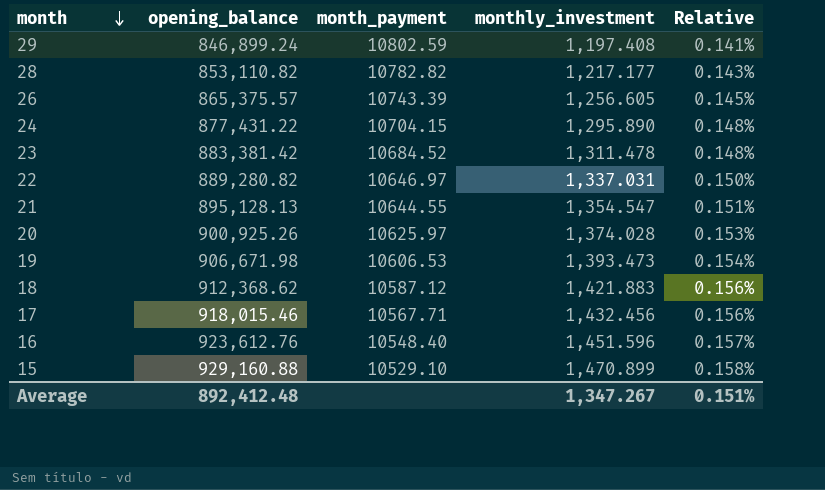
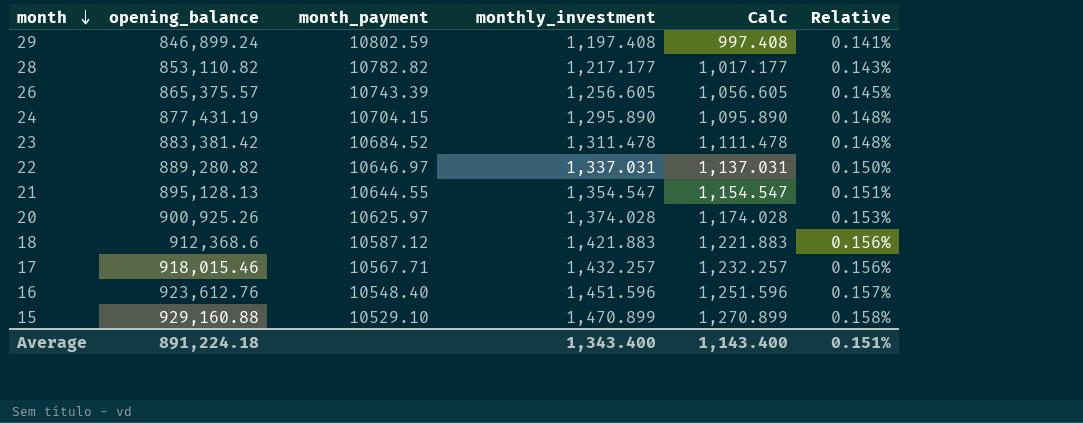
column Calc | formula: none -> [monthly_investment] - 200
row 19: 906,671.98 | 10606.53 | 1,393.473 | 0.154% -> none
24 | opening_balance: 877,431.22 -> 877,431.19
18 | opening_balance: 912,368.62 -> 912,368.6
17 | monthly_investment: 1,432.456 -> 1,432.257
Average | opening_balance: 892,412.48 -> 891,224.18
Average | monthly_investment: 1,347.267 -> 1,343.400

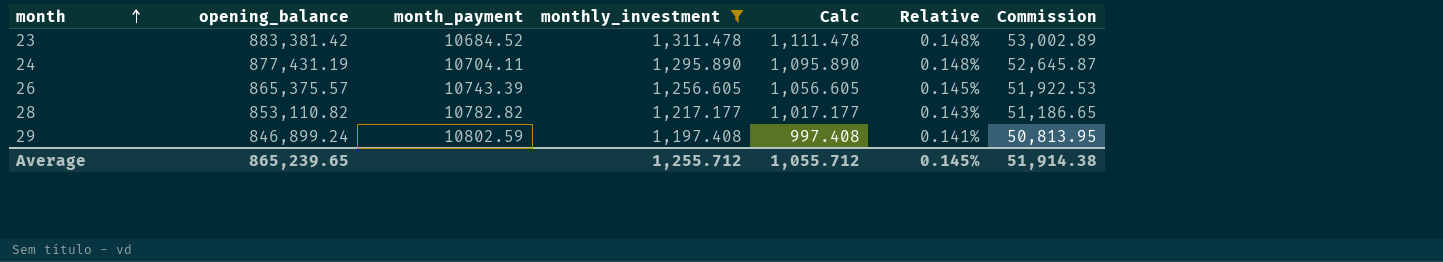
filter: none -> monthly_investment <= 1,311.478
row order: month descending -> month ascending
column Commission | formula: none -> [opening_balance] * 0.06
24 | month_payment: 10704.15 -> 10704.11
Average | opening_balance: 891,224.18 -> 865,239.65
Average | monthly_investment: 1,343.400 -> 1,255.712
Average | Calc: 1,143.400 -> 1,055.712
Average | Relative: 0.151% -> 0.145%

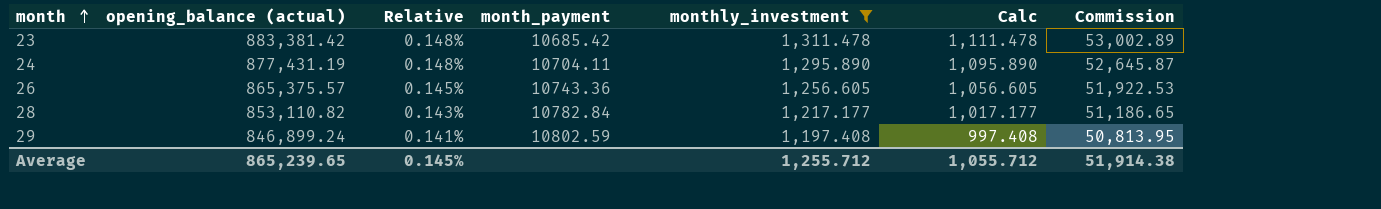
column name: opening_balance -> opening_balance (actual)
column Relative | position: 6 -> 3
23 | month_payment: 10684.52 -> 10685.42
26 | month_payment: 10743.39 -> 10743.36
28 | month_payment: 10782.82 -> 10782.84

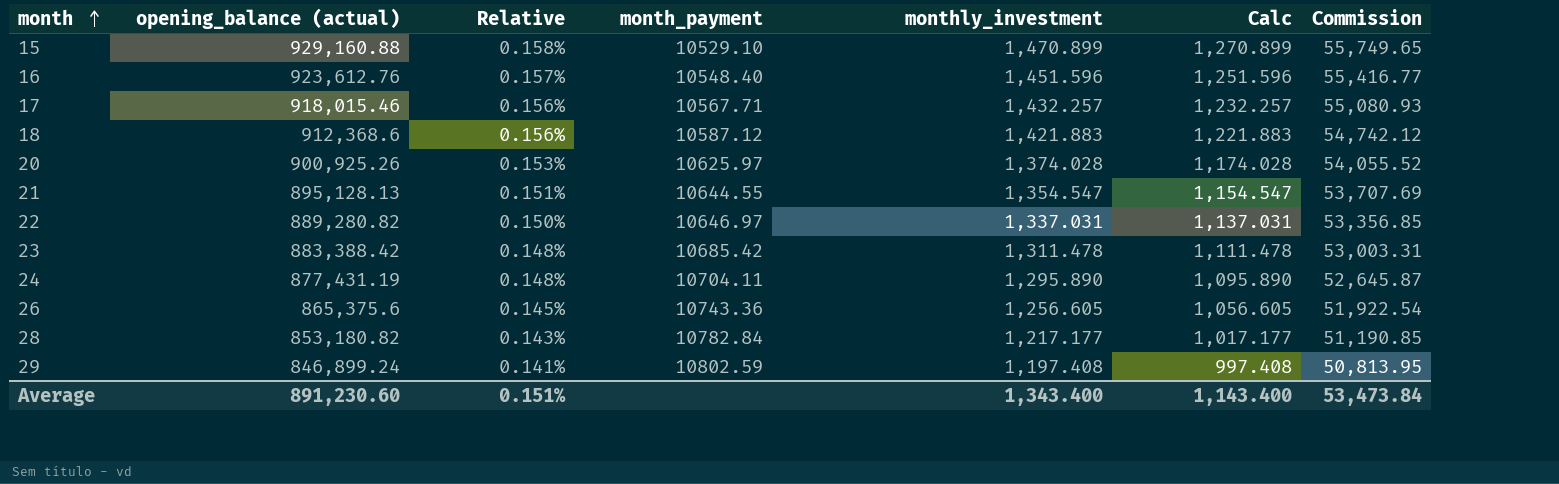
filter: monthly_investment <= 1,311.478 -> none
23 | opening_balance (actual): 883,381.42 -> 883,388.42
23 | Commission: 53,002.89 -> 53,003.31
26 | opening_balance (actual): 865,375.57 -> 865,375.6
26 | Commission: 51,922.53 -> 51,922.54
28 | opening_balance (actual): 853,110.82 -> 853,180.82
28 | Commission: 51,186.65 -> 51,190.85
Average | opening_balance (actual): 865,239.65 -> 891,230.60
Average | Relative: 0.145% -> 0.151%
Average | monthly_investment: 1,255.712 -> 1,343.400
Average | Calc: 1,055.712 -> 1,143.400
Average | Commission: 51,914.38 -> 53,473.84

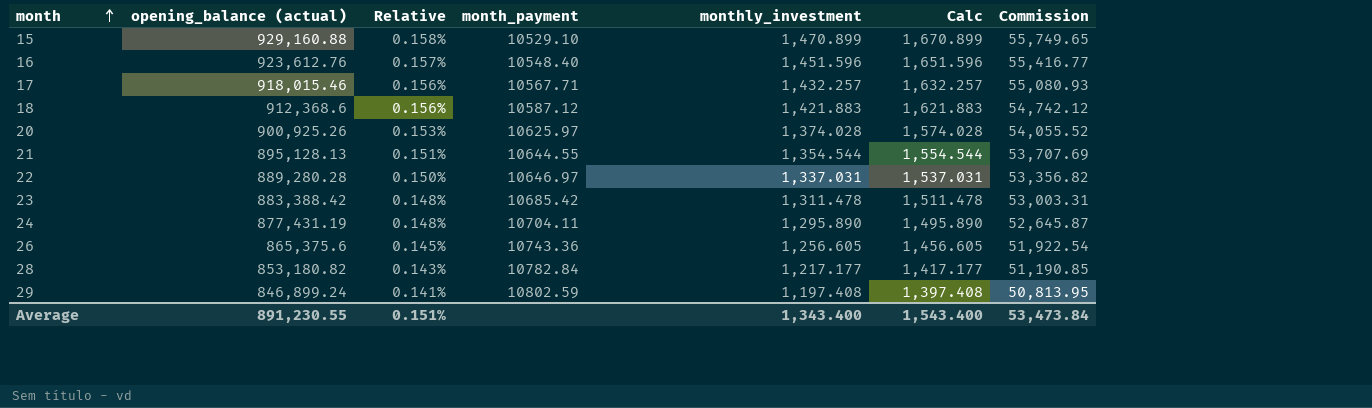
column Calc | formula: [monthly_investment] - 200 -> [monthly_investment] + 200
21 | monthly_investment: 1,354.547 -> 1,354.544
22 | opening_balance (actual): 889,280.82 -> 889,280.28
22 | Commission: 53,356.85 -> 53,356.82
Average | opening_balance (actual): 891,230.60 -> 891,230.55
Average | Calc: 1,143.400 -> 1,543.400

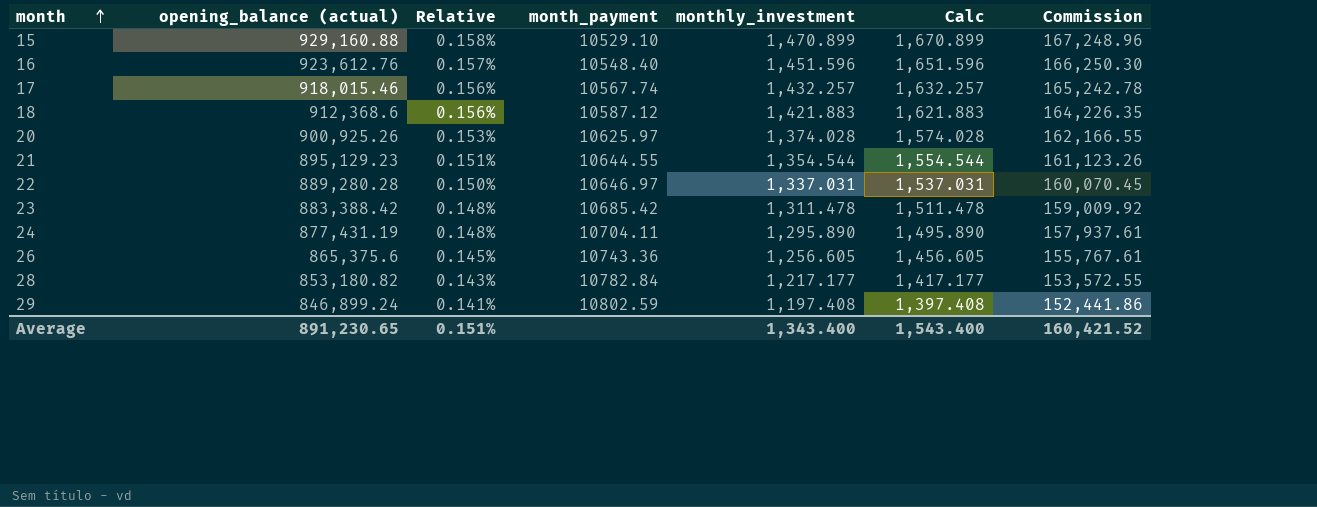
column Commission | formula: [opening_balance (actual)] * 0.06 -> [opening_balance (actual)] * 0.18
17 | month_payment: 10567.71 -> 10567.74
21 | opening_balance (actual): 895,128.13 -> 895,129.23
Average | opening_balance (actual): 891,230.55 -> 891,230.65
Average | Commission: 53,473.84 -> 160,421.52

